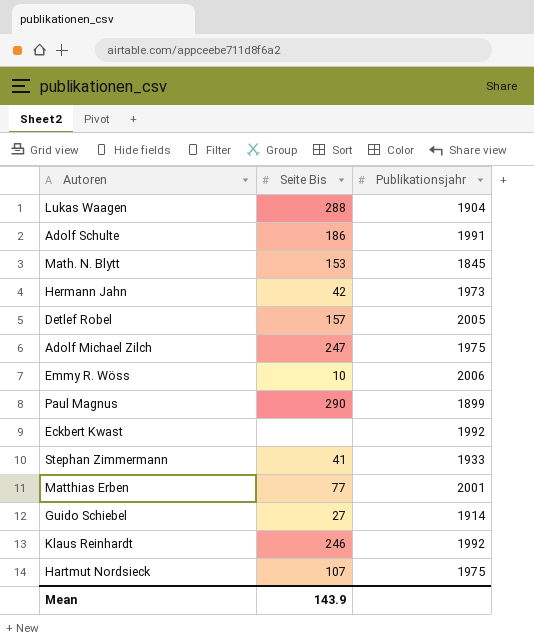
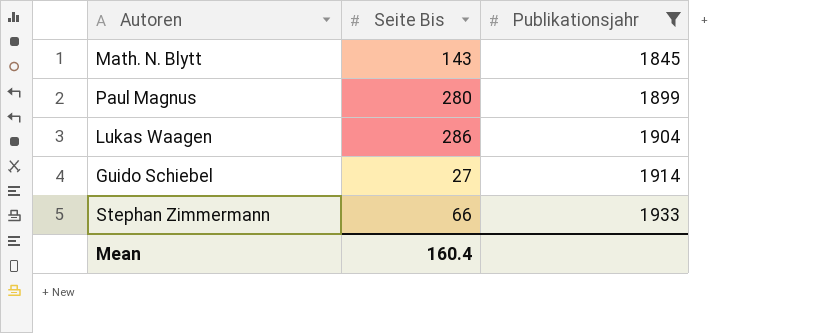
filter: none -> Publikationsjahr <= 1933
row order: none -> Publikationsjahr ascending
Math. N. Blytt | Seite Bis: 153 -> 143
Paul Magnus | Seite Bis: 290 -> 280
Lukas Waagen | Seite Bis: 288 -> 286
Stephan Zimmermann | Seite Bis: 41 -> 66
Mean | Seite Bis: 143.9 -> 160.4

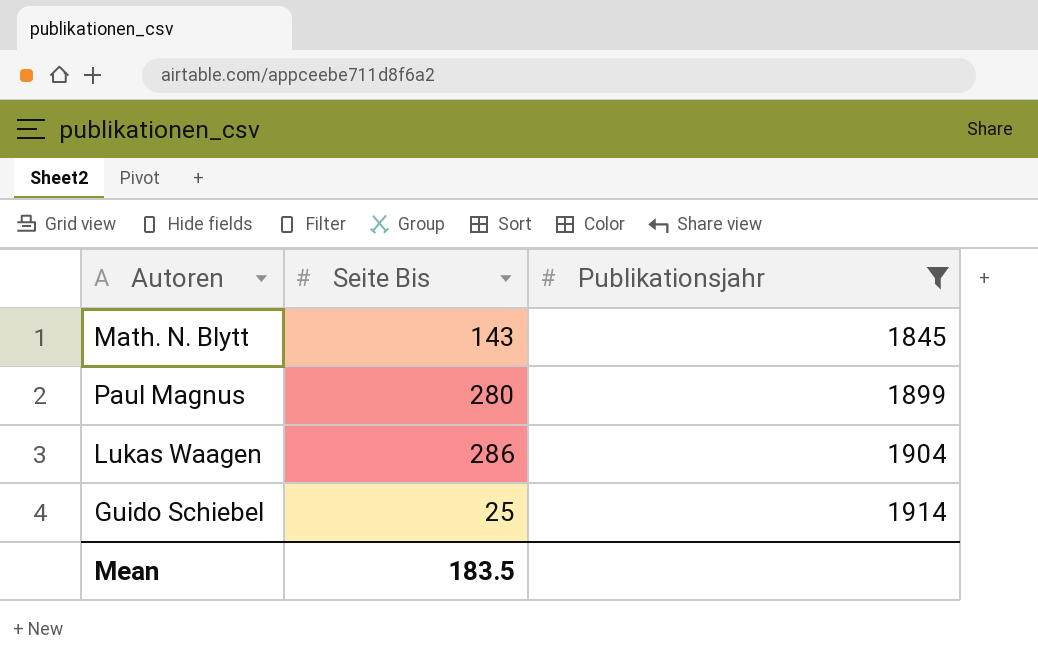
row Stephan Zimmermann: 66 | 1933 -> none
Guido Schiebel | Seite Bis: 27 -> 25
Mean | Seite Bis: 160.4 -> 183.5

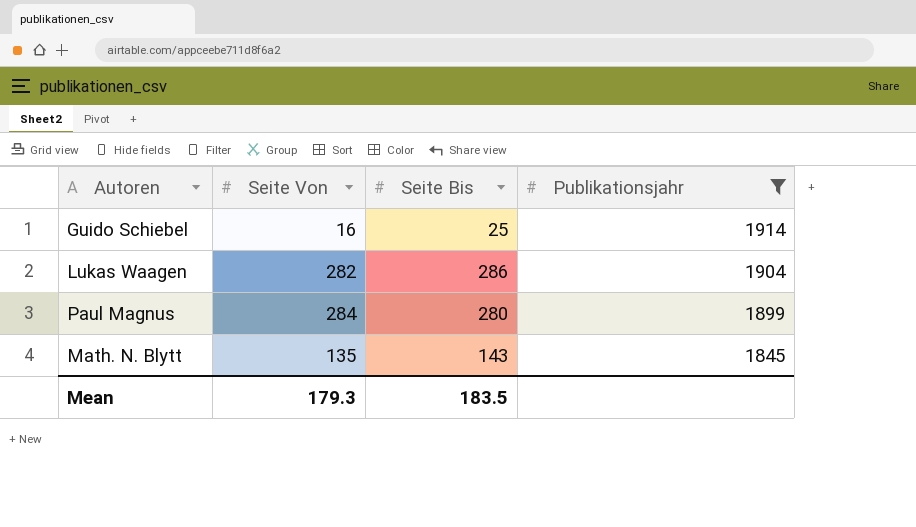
row order: Publikationsjahr ascending -> Publikationsjahr descending
column Seite Von | position: none -> 2

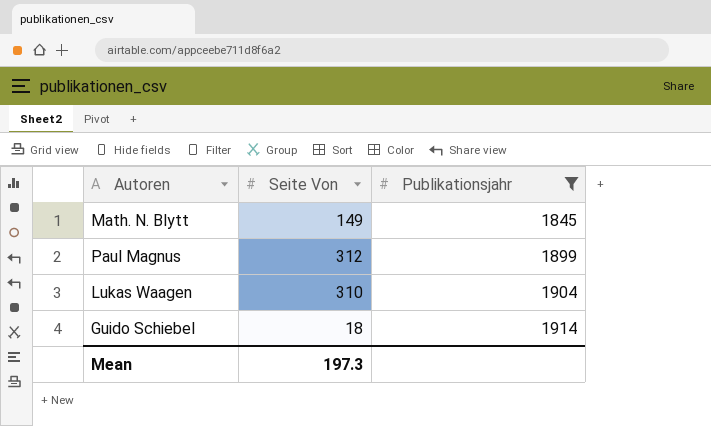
row order: Publikationsjahr descending -> Publikationsjahr ascending
column Seite Bis | position: 3 -> none
Math. N. Blytt | Seite Von: 135 -> 149
Paul Magnus | Seite Von: 284 -> 312
Lukas Waagen | Seite Von: 282 -> 310
Guido Schiebel | Seite Von: 16 -> 18
Mean | Seite Von: 179.3 -> 197.3

